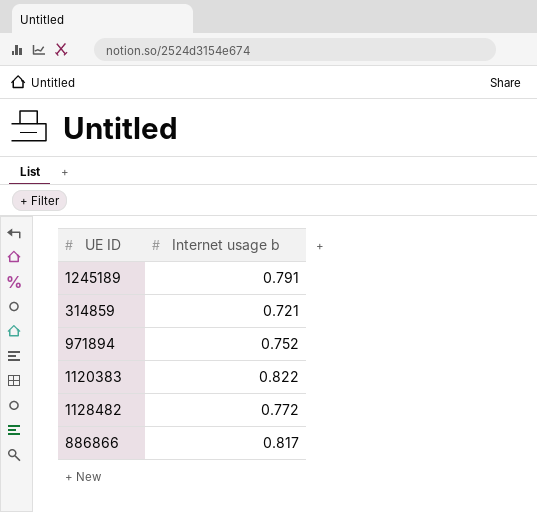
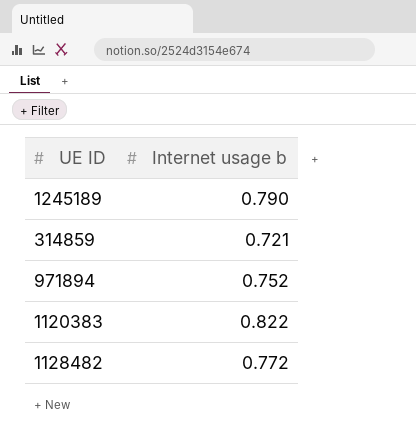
row 886866: 0.817 -> none
1245189 | Internet usage b: 0.791 -> 0.790

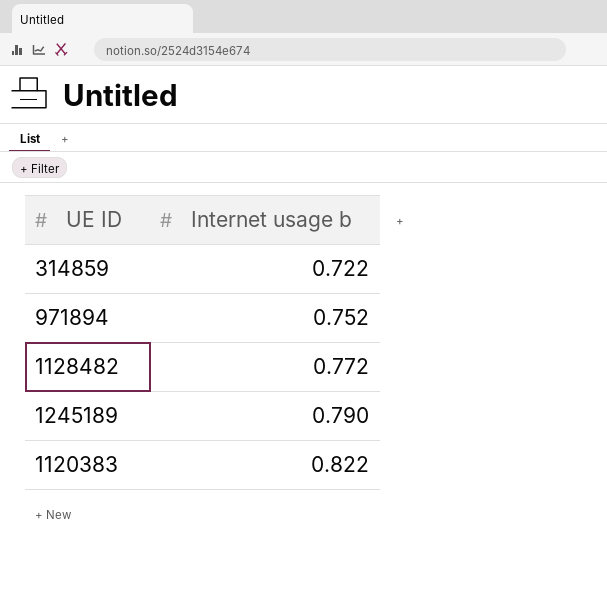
row order: none -> Internet usage b ascending
314859 | Internet usage b: 0.721 -> 0.722

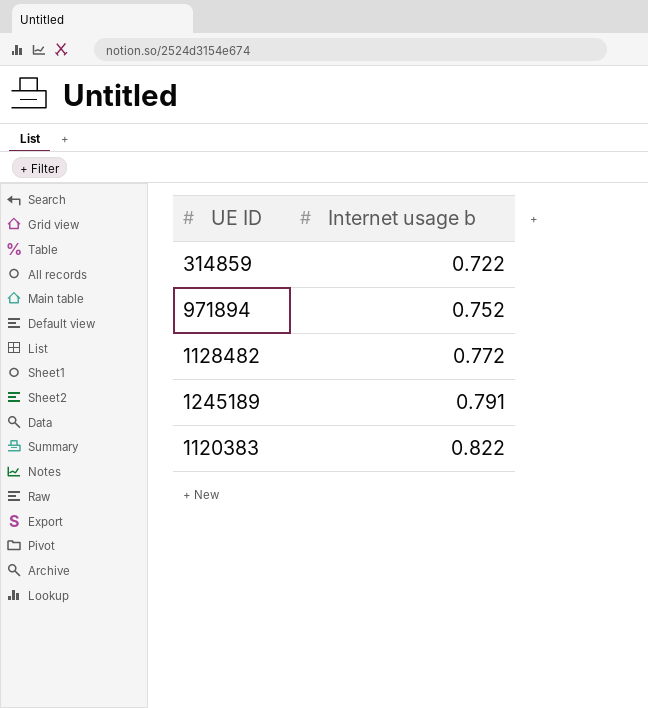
1245189 | Internet usage b: 0.790 -> 0.791

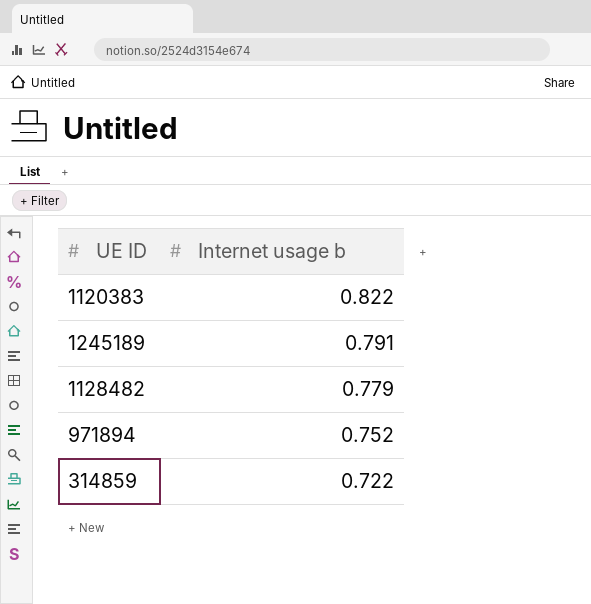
row order: Internet usage b ascending -> Internet usage b descending
1128482 | Internet usage b: 0.772 -> 0.779

